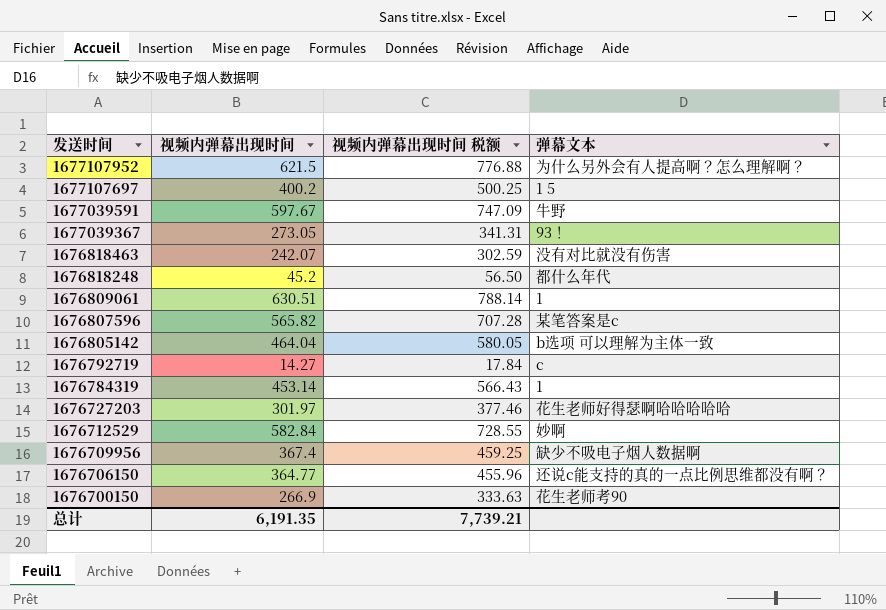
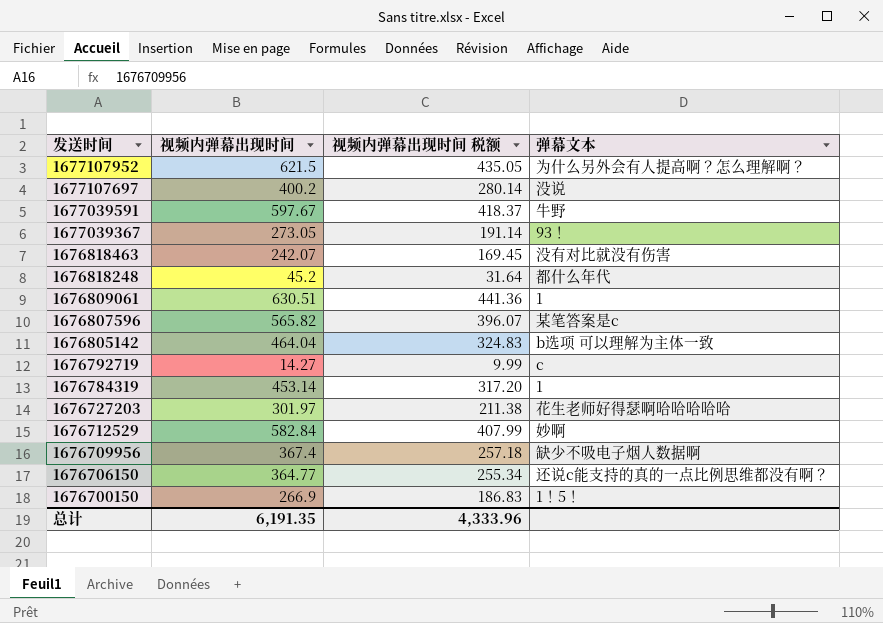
column 视频内弹幕出现时间 税额 | formula: [视频内弹幕出现时间] * 1.25 -> [视频内弹幕出现时间] * 0.7
1677107697 | 弹幕文本: 1 5 -> 没说
1676700150 | 弹幕文本: 花生老师考90 -> 1！5！
总计 | 视频内弹幕出现时间 税额: 7,739.21 -> 4,333.96

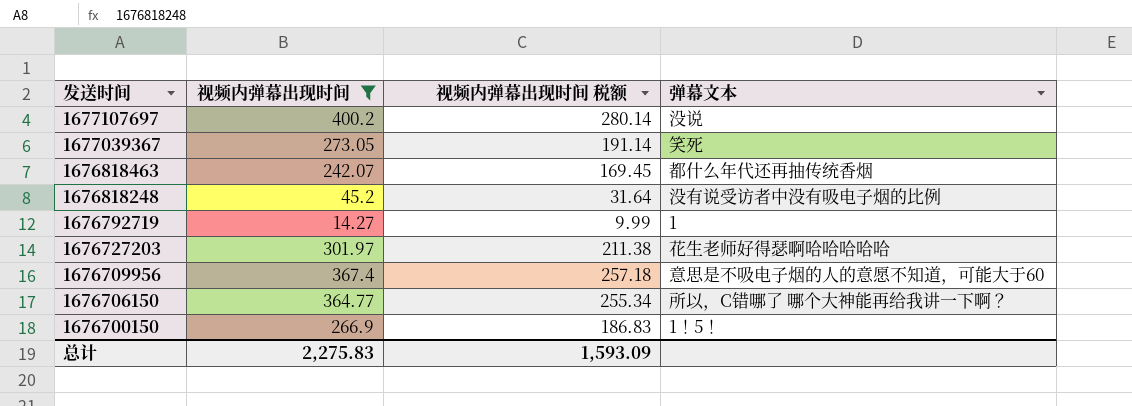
filter: none -> 视频内弹幕出现时间 <= 400.2
1677039367 | 弹幕文本: 93！ -> 笑死
1676818463 | 弹幕文本: 没有对比就没有伤害 -> 都什么年代还再抽传统香烟
1676818248 | 弹幕文本: 都什么年代 -> 没有说受访者中没有吸电子烟的比例
1676792719 | 弹幕文本: c -> 1
1676709956 | 弹幕文本: 缺少不吸电子烟人数据啊 -> 意思是不吸电子烟的人的意愿不知道，可能大于60
1676706150 | 弹幕文本: 还说c能支持的真的一点比例思维都没有啊？ -> 所以，C错哪了 哪个大神能再给我讲一下啊？
总计 | 视频内弹幕出现时间: 6,191.35 -> 2,275.83
总计 | 视频内弹幕出现时间 税额: 4,333.96 -> 1,593.09

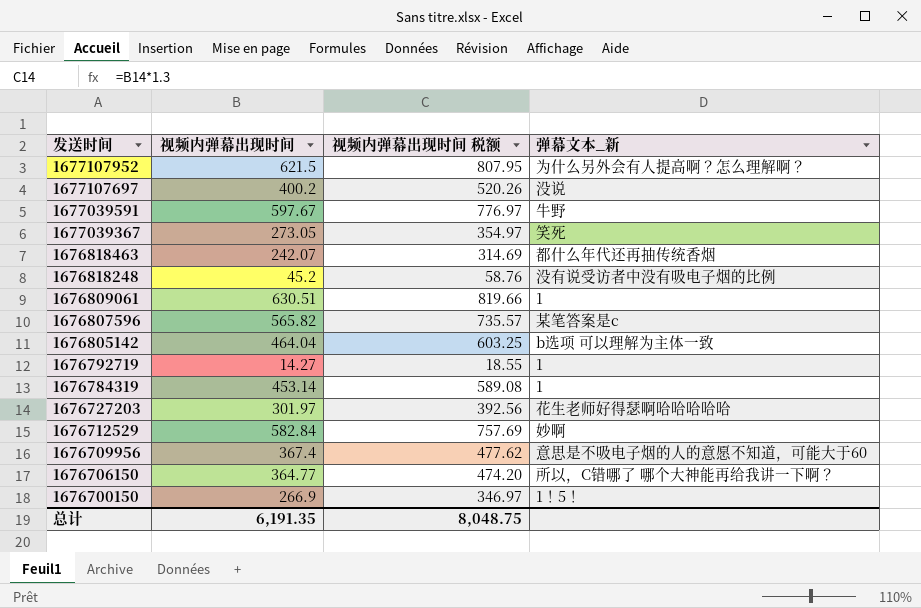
filter: 视频内弹幕出现时间 <= 400.2 -> none
column 视频内弹幕出现时间 税额 | formula: [视频内弹幕出现时间] * 0.7 -> [视频内弹幕出现时间] * 1.3
column name: 弹幕文本 -> 弹幕文本_新
总计 | 视频内弹幕出现时间: 2,275.83 -> 6,191.35
总计 | 视频内弹幕出现时间 税额: 1,593.09 -> 8,048.75

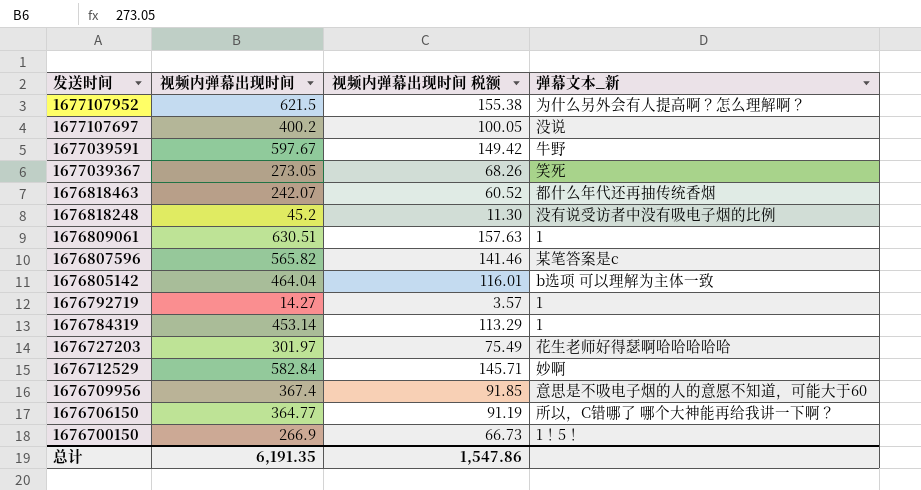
column 视频内弹幕出现时间 税额 | formula: [视频内弹幕出现时间] * 1.3 -> [视频内弹幕出现时间] * 0.25
总计 | 视频内弹幕出现时间 税额: 8,048.75 -> 1,547.86

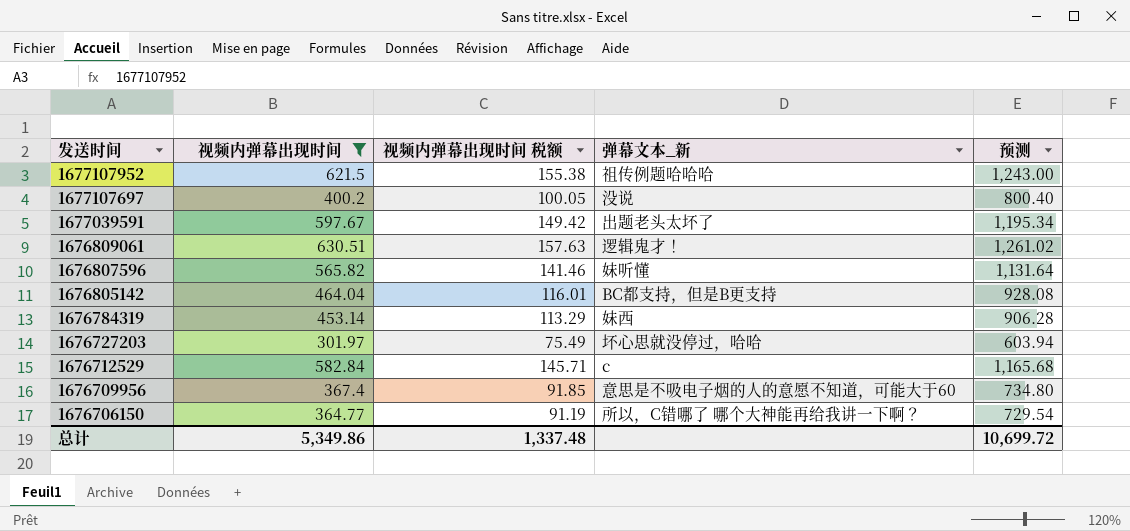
filter: none -> 视频内弹幕出现时间 >= 301.97
column 预测 | formula: none -> [视频内弹幕出现时间] * 2
1677107952 | 弹幕文本_新: 为什么另外会有人提高啊？怎么理解啊？ -> 祖传例题哈哈哈
1677039591 | 弹幕文本_新: 牛野 -> 出题老头太坏了
1676809061 | 弹幕文本_新: 1 -> 逻辑鬼才！
1676807596 | 弹幕文本_新: 某笔答案是c -> 妹听懂
1676805142 | 弹幕文本_新: b选项 可以理解为主体一致 -> BC都支持，但是B更支持
1676784319 | 弹幕文本_新: 1 -> 妹西
1676727203 | 弹幕文本_新: 花生老师好得瑟啊哈哈哈哈哈 -> 坏心思就没停过，哈哈
1676712529 | 弹幕文本_新: 妙啊 -> c
总计 | 视频内弹幕出现时间: 6,191.35 -> 5,349.86
总计 | 视频内弹幕出现时间 税额: 1,547.86 -> 1,337.48

